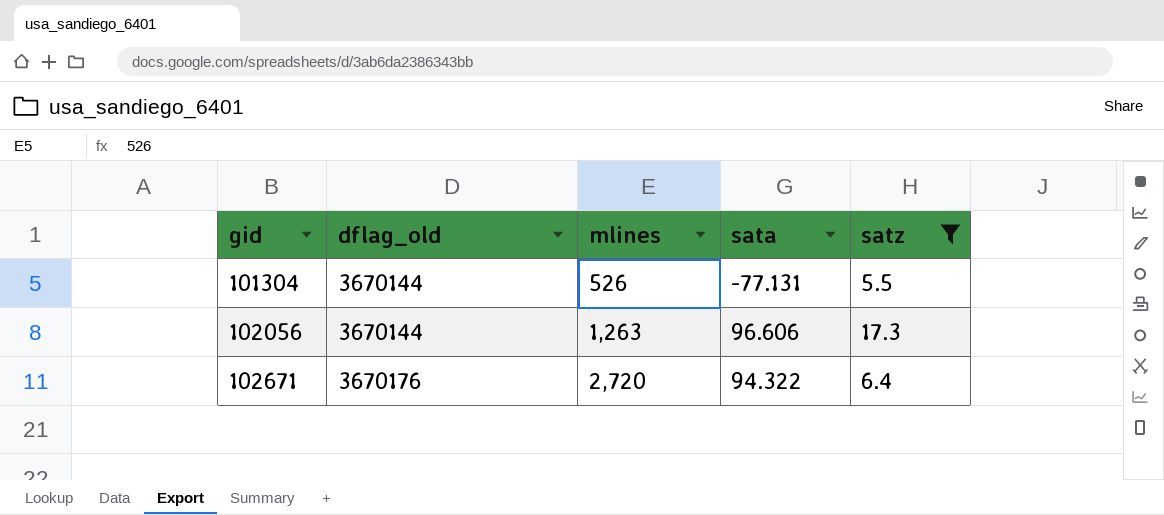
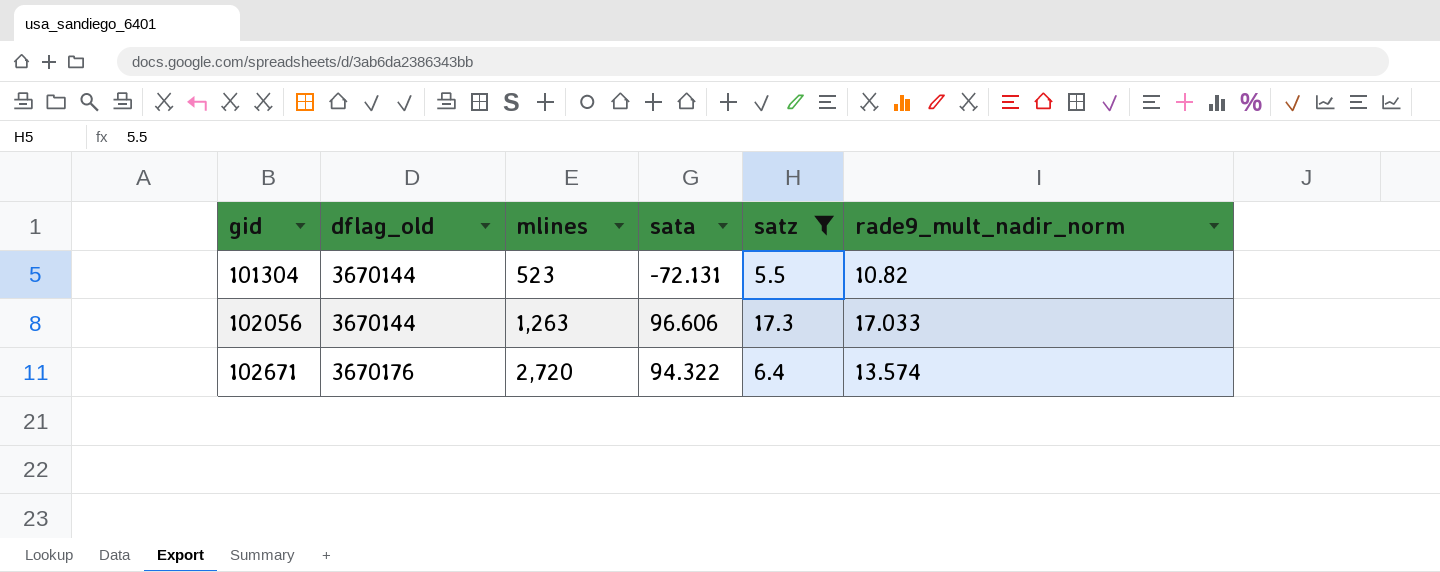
column rade9_mult_nadir_norm | position: none -> 6
101304 | mlines: 526 -> 523
101304 | sata: -77.131 -> -72.131

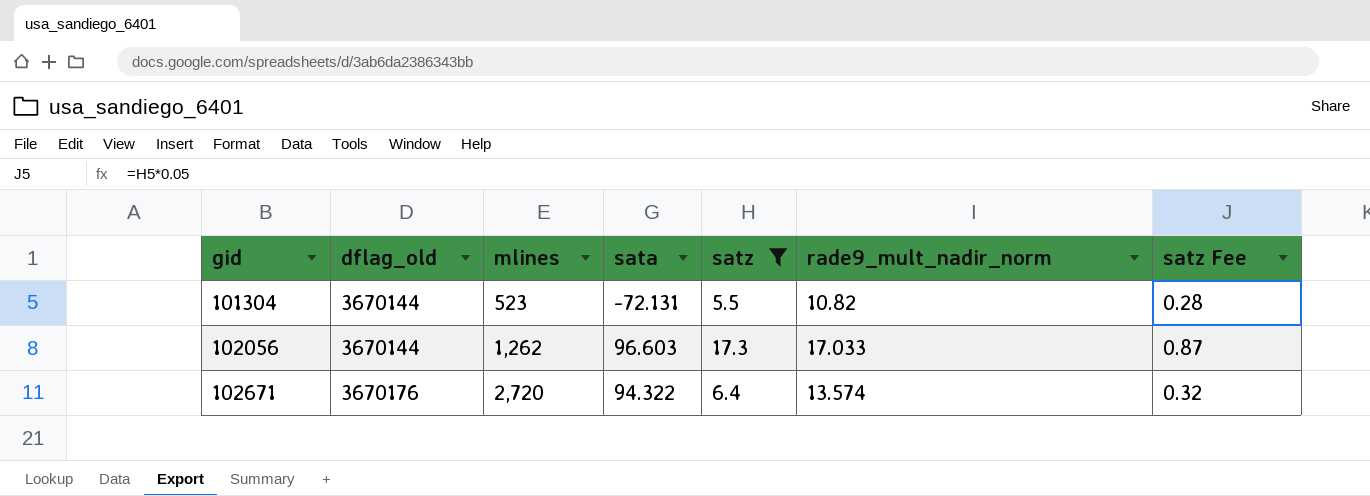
column satz Fee | formula: none -> [satz] * 0.05
102056 | mlines: 1,263 -> 1,262
102056 | sata: 96.606 -> 96.603

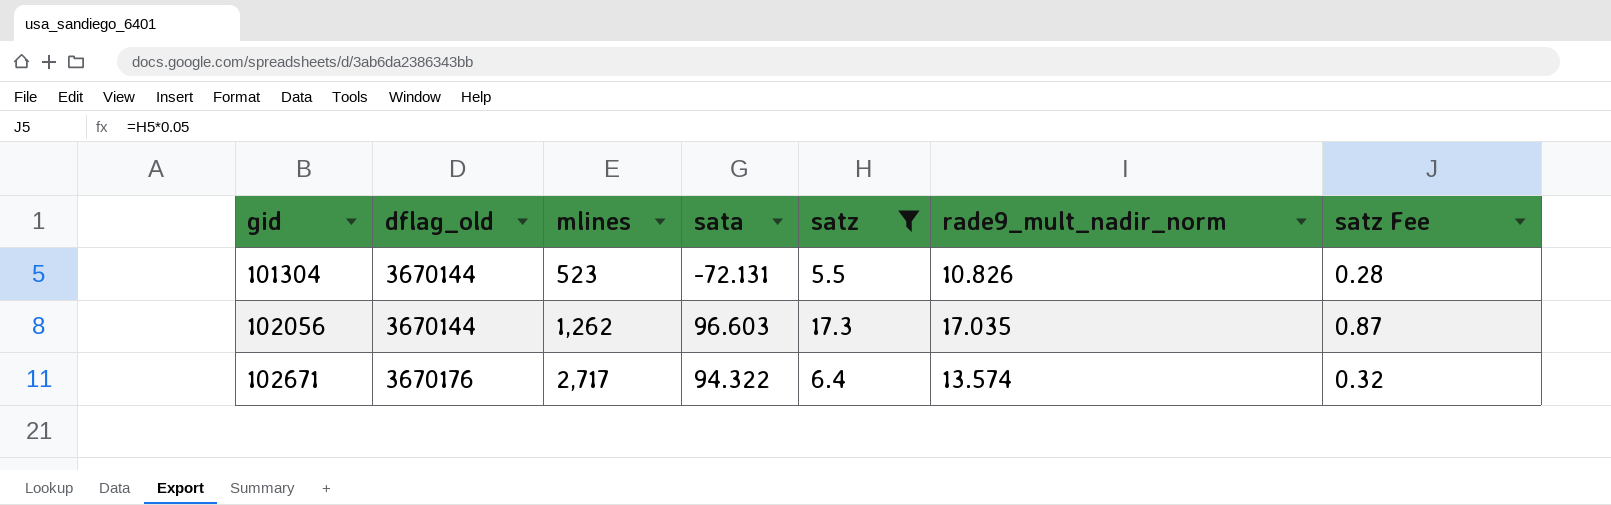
101304 | rade9_mult_nadir_norm: 10.82 -> 10.826
102056 | rade9_mult_nadir_norm: 17.033 -> 17.035
102671 | mlines: 2,720 -> 2,717

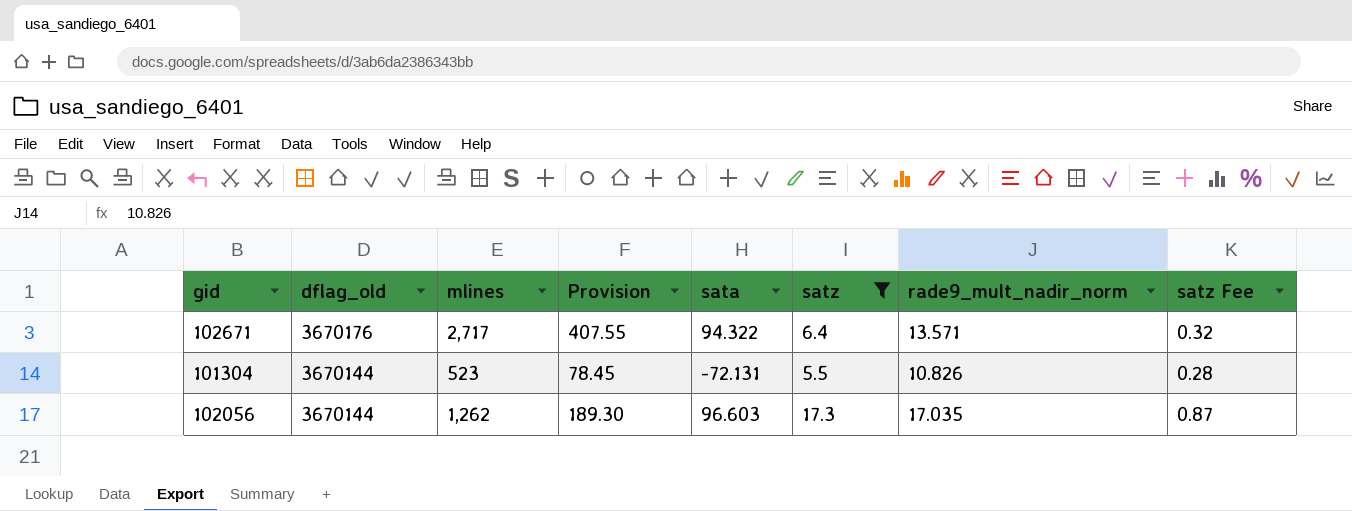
row order: gid ascending -> dflag_old descending
column Provision | formula: none -> [mlines] * 0.15
102671 | rade9_mult_nadir_norm: 13.574 -> 13.571

